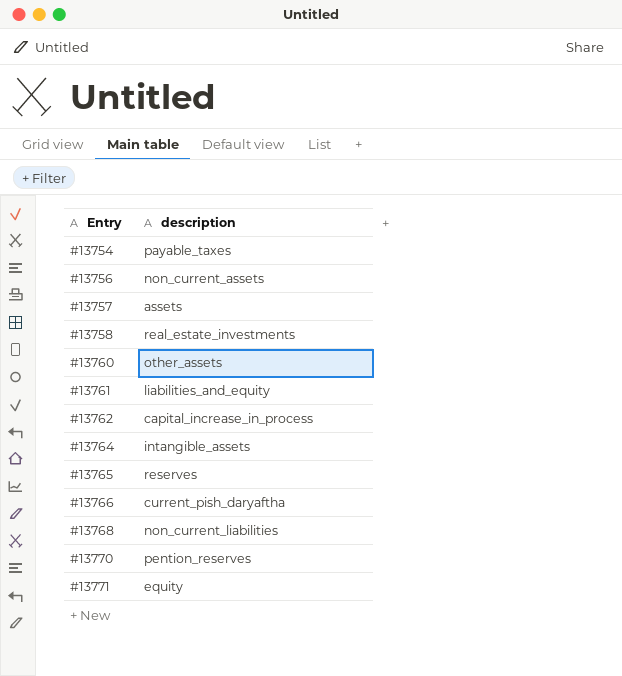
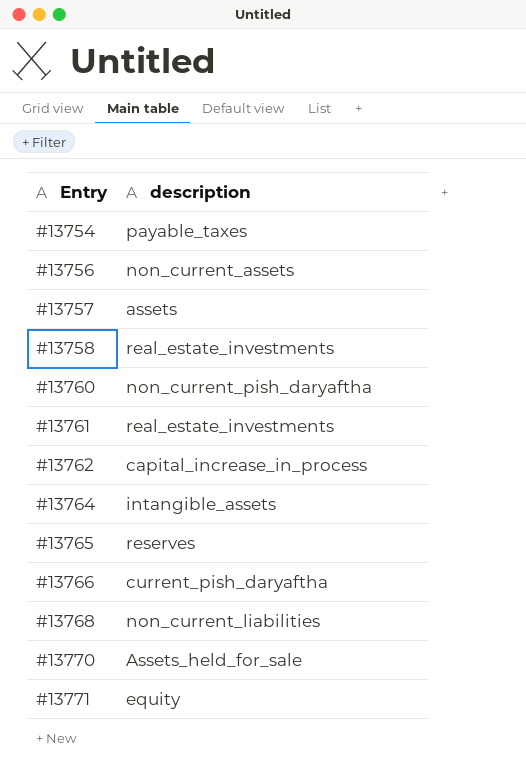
#13760 | description: other_assets -> non_current_pish_daryaftha
#13761 | description: liabilities_and_equity -> real_estate_investments
#13770 | description: pention_reserves -> Assets_held_for_sale

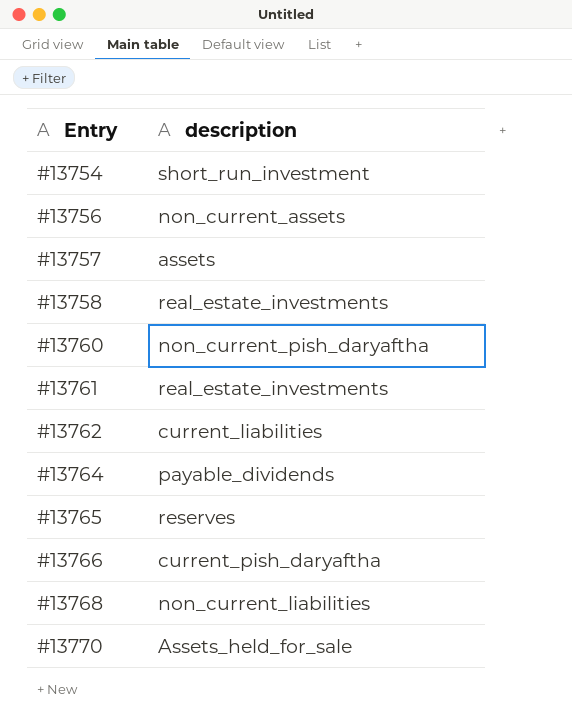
row #13771: equity -> none
#13754 | description: payable_taxes -> short_run_investment
#13762 | description: capital_increase_in_process -> current_liabilities
#13764 | description: intangible_assets -> payable_dividends

